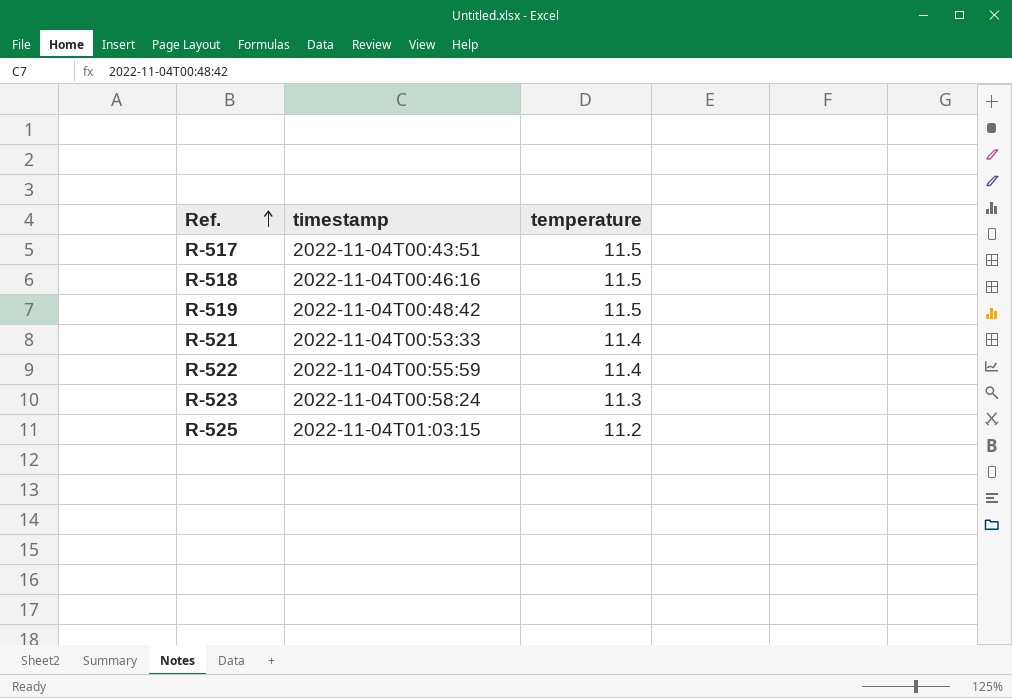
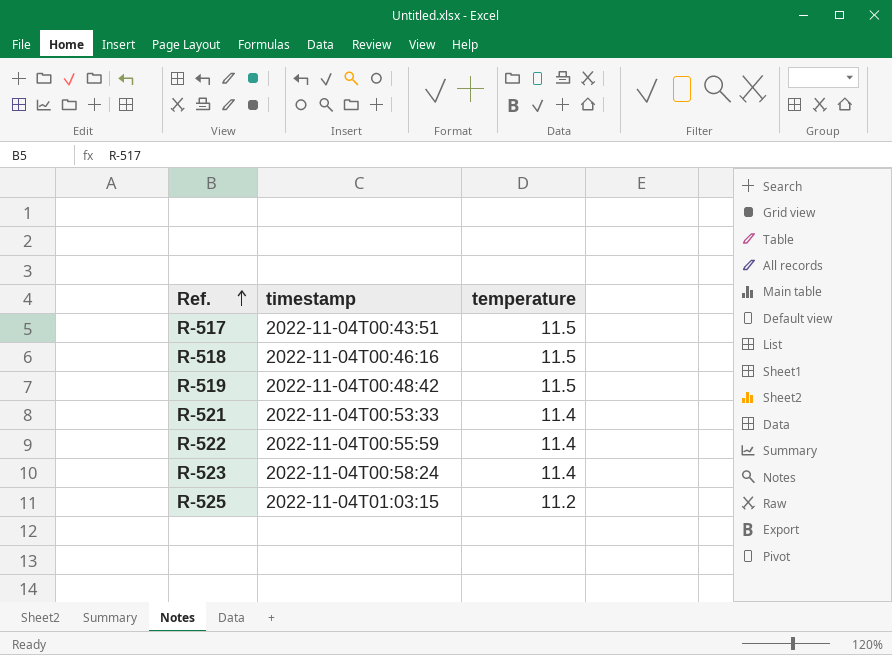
R-523 | temperature: 11.3 -> 11.4

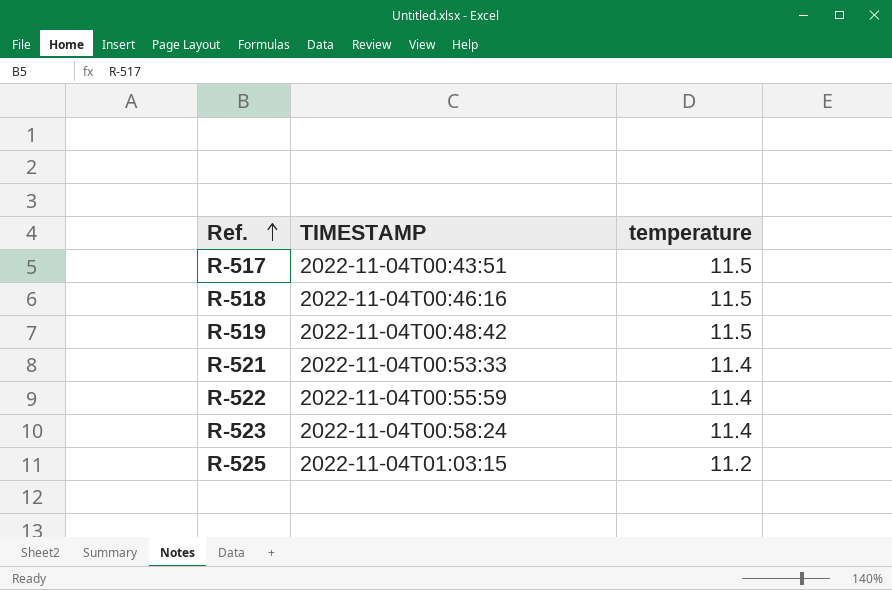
column name: timestamp -> TIMESTAMP

